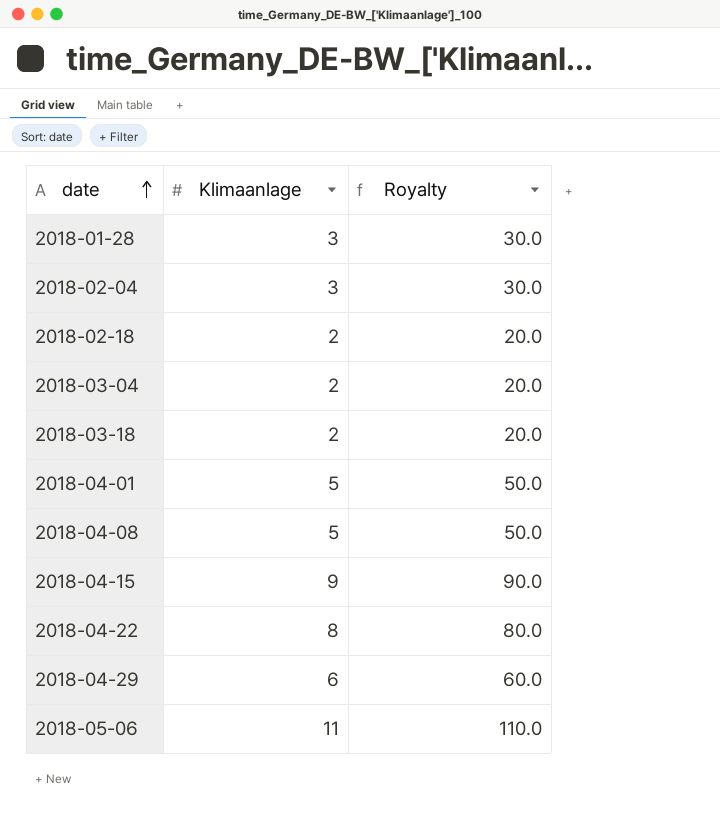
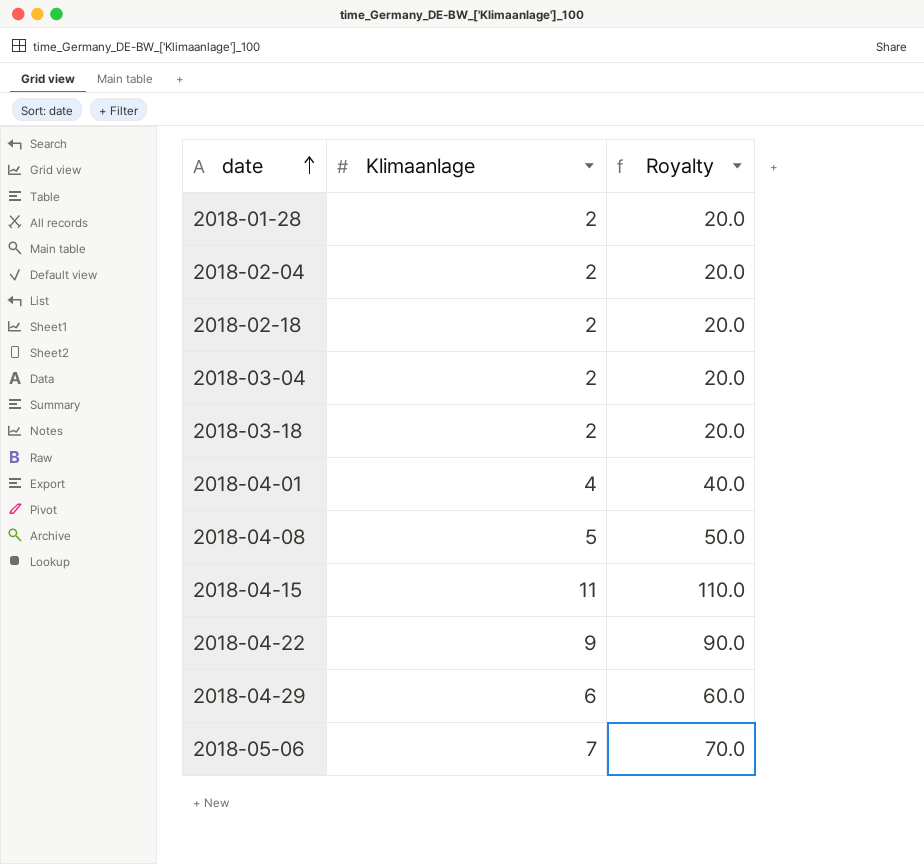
2018-01-28 | Klimaanlage: 3 -> 2
2018-01-28 | Royalty: 30.0 -> 20.0
2018-02-04 | Klimaanlage: 3 -> 2
2018-02-04 | Royalty: 30.0 -> 20.0
2018-04-01 | Klimaanlage: 5 -> 4
2018-04-01 | Royalty: 50.0 -> 40.0
2018-04-15 | Klimaanlage: 9 -> 11
2018-04-15 | Royalty: 90.0 -> 110.0
2018-04-22 | Klimaanlage: 8 -> 9
2018-04-22 | Royalty: 80.0 -> 90.0
2018-05-06 | Klimaanlage: 11 -> 7
2018-05-06 | Royalty: 110.0 -> 70.0

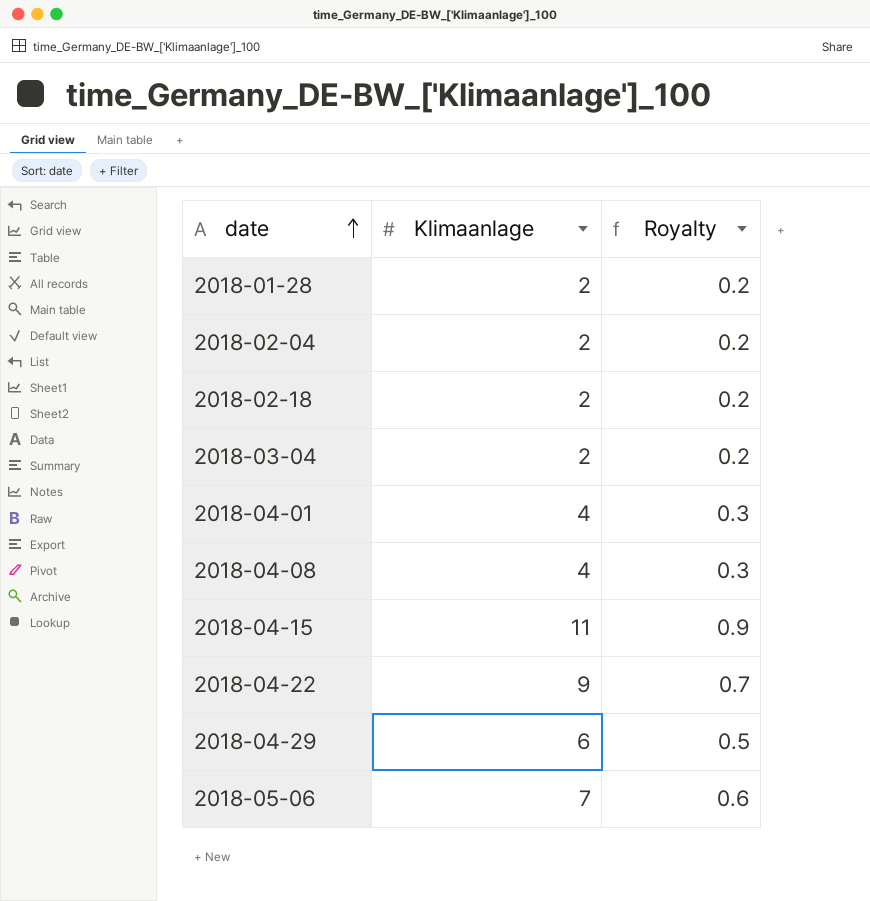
column Royalty | formula: [Klimaanlage] * 10 -> [Klimaanlage] * 0.08
row 2018-03-18: 2 | 20.0 -> none
2018-04-08 | Klimaanlage: 5 -> 4

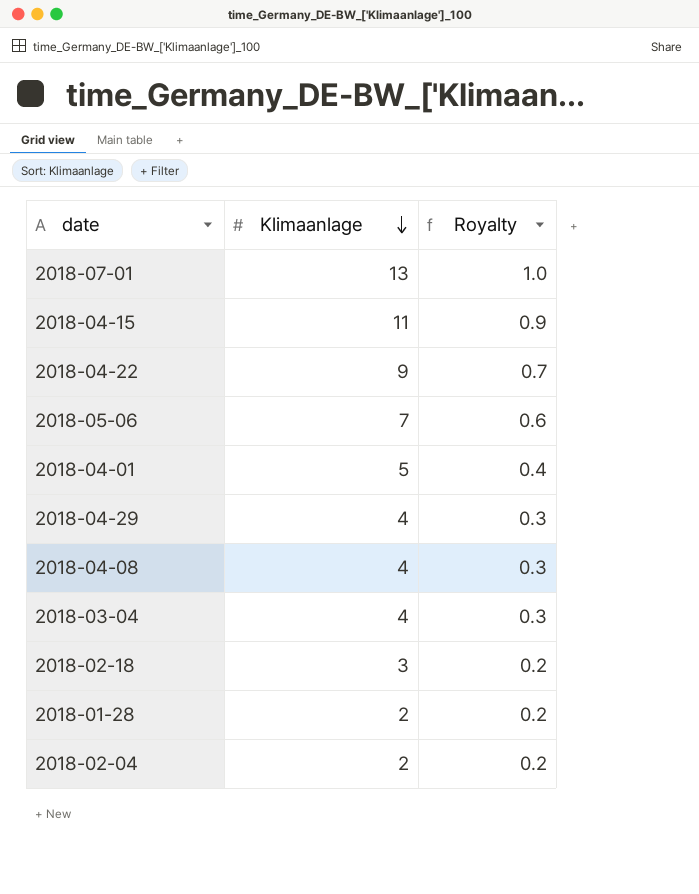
row order: date ascending -> Klimaanlage descending
row 2018-07-01: none -> 13 | 1.0
2018-04-01 | Klimaanlage: 4 -> 5
2018-04-01 | Royalty: 0.3 -> 0.4
2018-04-29 | Klimaanlage: 6 -> 4
2018-04-29 | Royalty: 0.5 -> 0.3
2018-03-04 | Klimaanlage: 2 -> 4
2018-03-04 | Royalty: 0.2 -> 0.3
2018-02-18 | Klimaanlage: 2 -> 3

